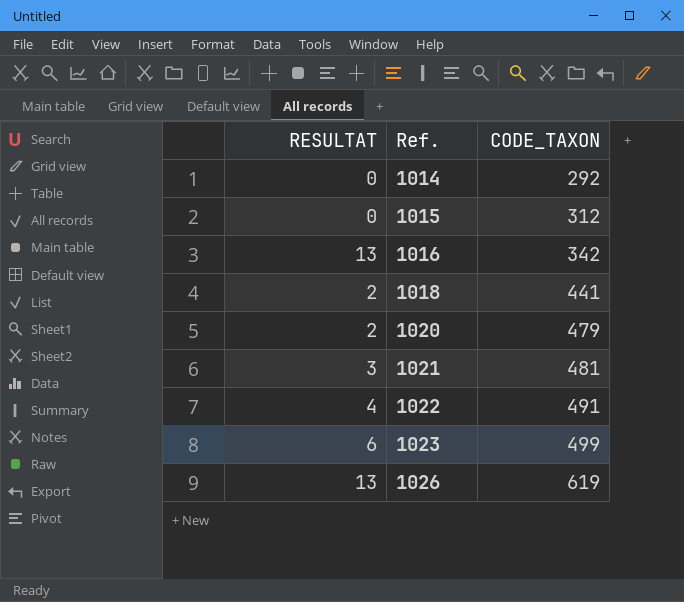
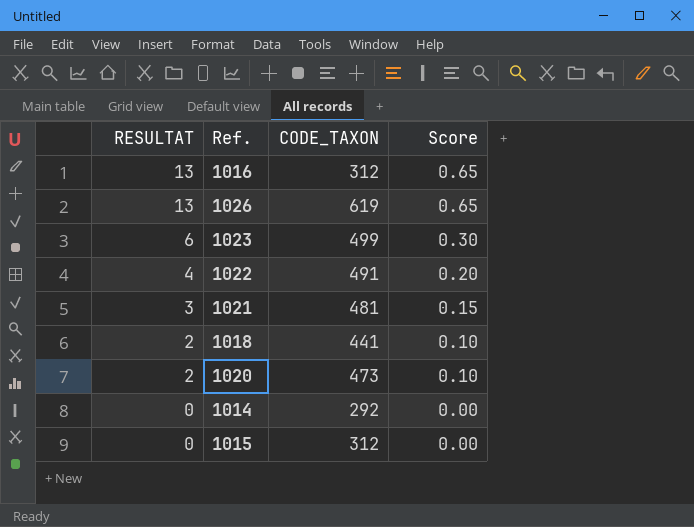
row order: Ref. ascending -> RESULTAT descending
column Score | formula: none -> [RESULTAT] * 0.05
1016 | CODE_TAXON: 342 -> 312
1020 | CODE_TAXON: 479 -> 473

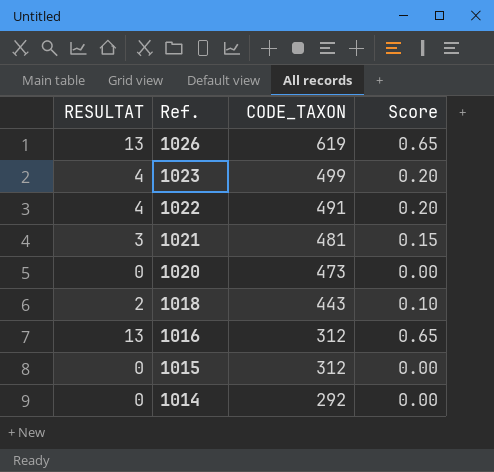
row order: RESULTAT descending -> Ref. descending
1023 | RESULTAT: 6 -> 4
1023 | Score: 0.30 -> 0.20
1020 | RESULTAT: 2 -> 0
1020 | Score: 0.10 -> 0.00
1018 | CODE_TAXON: 441 -> 443

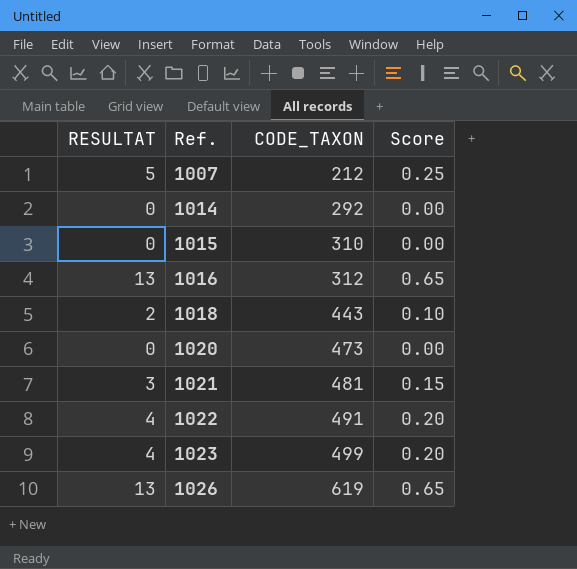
row order: Ref. descending -> Ref. ascending
row 1007: none -> 5 | 212 | 0.25
1015 | CODE_TAXON: 312 -> 310

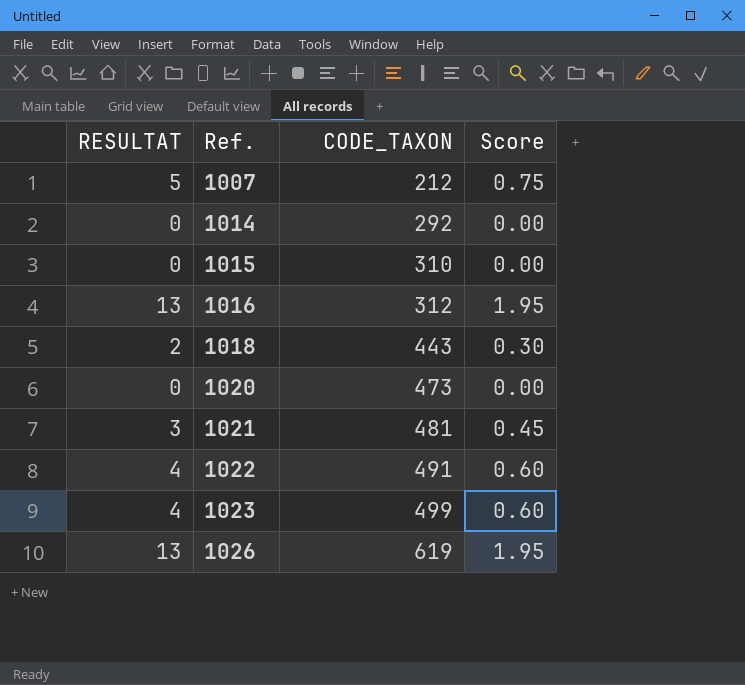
column Score | formula: [RESULTAT] * 0.05 -> [RESULTAT] * 0.15

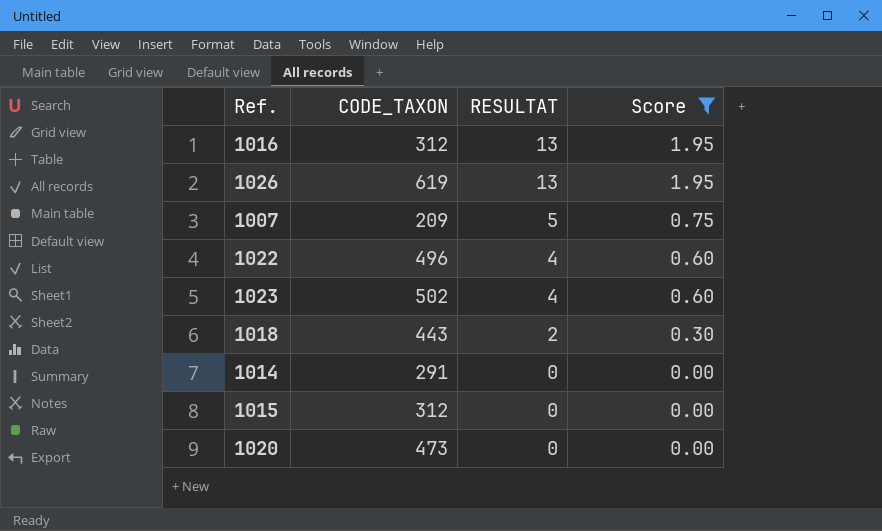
filter: none -> Score != 0.45
row order: Ref. ascending -> RESULTAT descending
column RESULTAT | position: 1 -> 3
1007 | CODE_TAXON: 212 -> 209
1022 | CODE_TAXON: 491 -> 496
1023 | CODE_TAXON: 499 -> 502
1014 | CODE_TAXON: 292 -> 291
1015 | CODE_TAXON: 310 -> 312

